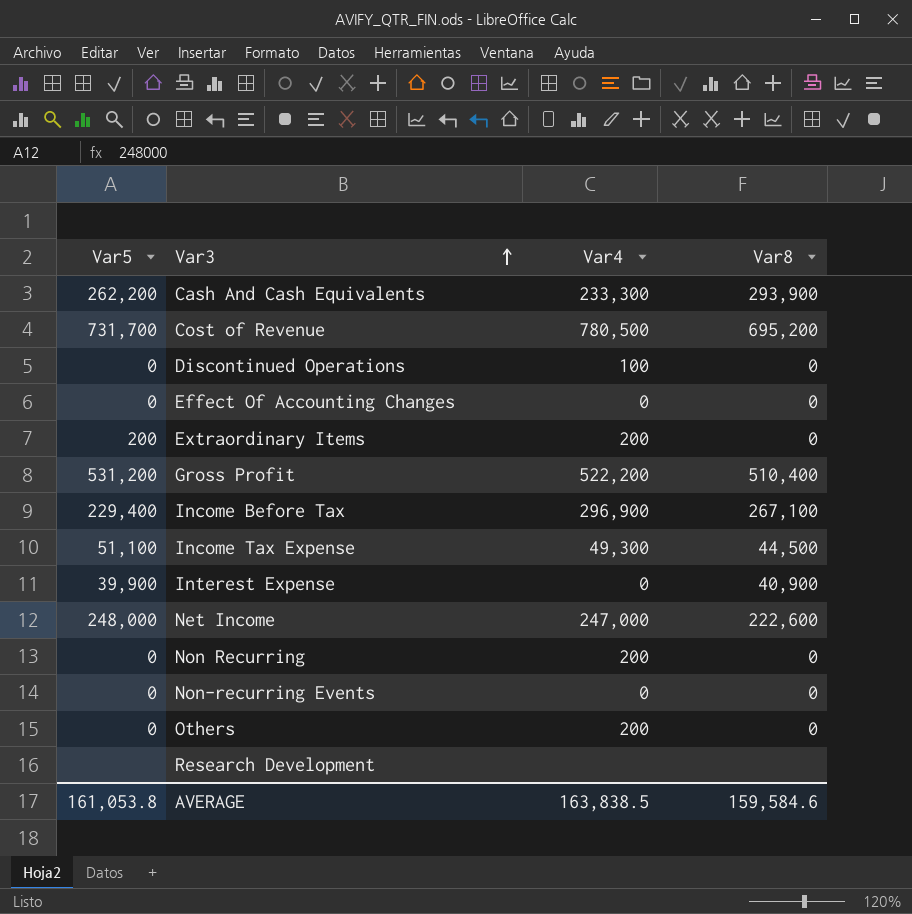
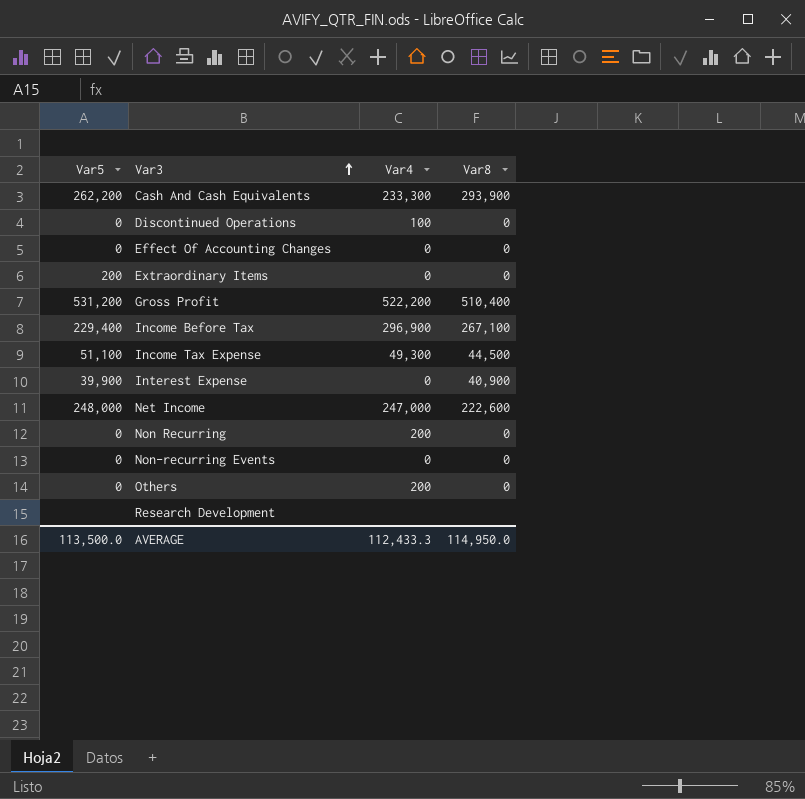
row Cost of Revenue: 731,700 | 780,500 | 695,200 -> none
Extraordinary Items | Var4: 200 -> 0
AVERAGE | Var5: 161,053.8 -> 113,500.0
AVERAGE | Var4: 163,838.5 -> 112,433.3
AVERAGE | Var8: 159,584.6 -> 114,950.0

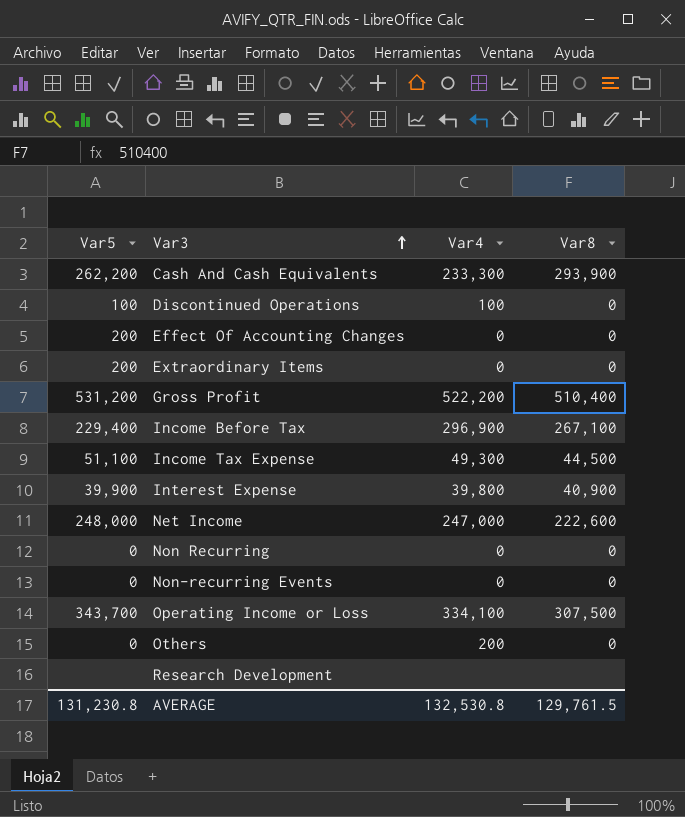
Discontinued Operations | Var5: 0 -> 100
Effect Of Accounting Changes | Var5: 0 -> 200
Interest Expense | Var4: 0 -> 39,800
Non Recurring | Var4: 200 -> 0
row Operating Income or Loss: none -> 343,700 | 334,100 | 307,500
AVERAGE | Var5: 113,500.0 -> 131,230.8
AVERAGE | Var4: 112,433.3 -> 132,530.8
AVERAGE | Var8: 114,950.0 -> 129,761.5

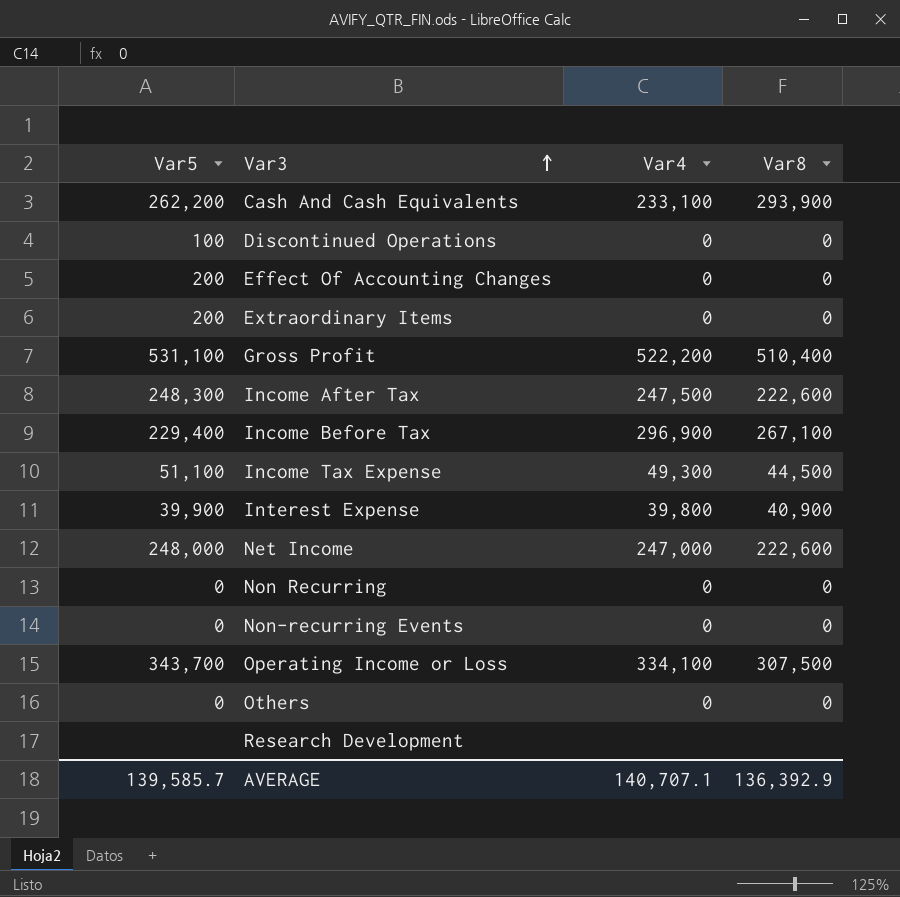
Cash And Cash Equivalents | Var4: 233,300 -> 233,100
Discontinued Operations | Var4: 100 -> 0
Gross Profit | Var5: 531,200 -> 531,100
row Income After Tax: none -> 248,300 | 247,500 | 222,600
Others | Var4: 200 -> 0
AVERAGE | Var5: 131,230.8 -> 139,585.7
AVERAGE | Var4: 132,530.8 -> 140,707.1
AVERAGE | Var8: 129,761.5 -> 136,392.9

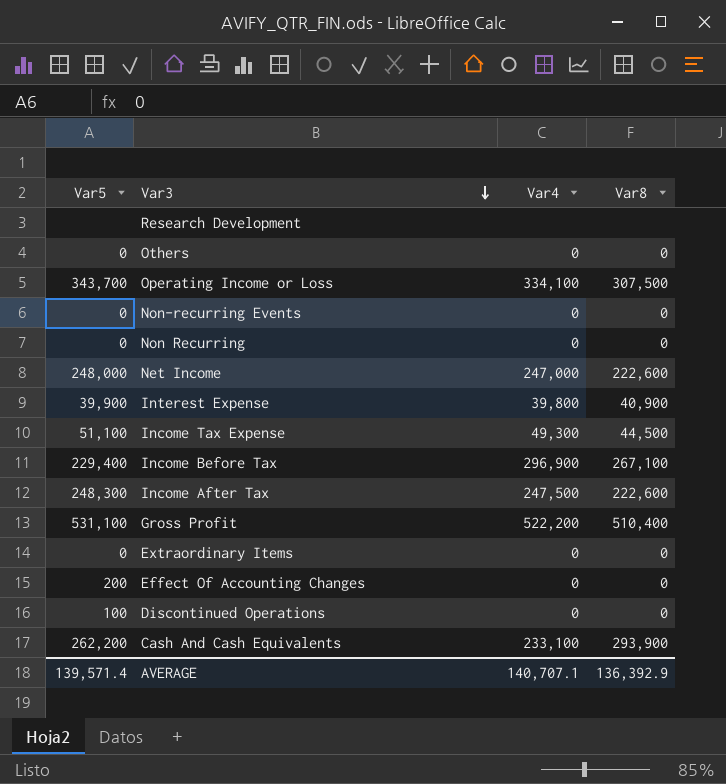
row order: Var3 ascending -> Var3 descending
Extraordinary Items | Var5: 200 -> 0
AVERAGE | Var5: 139,585.7 -> 139,571.4

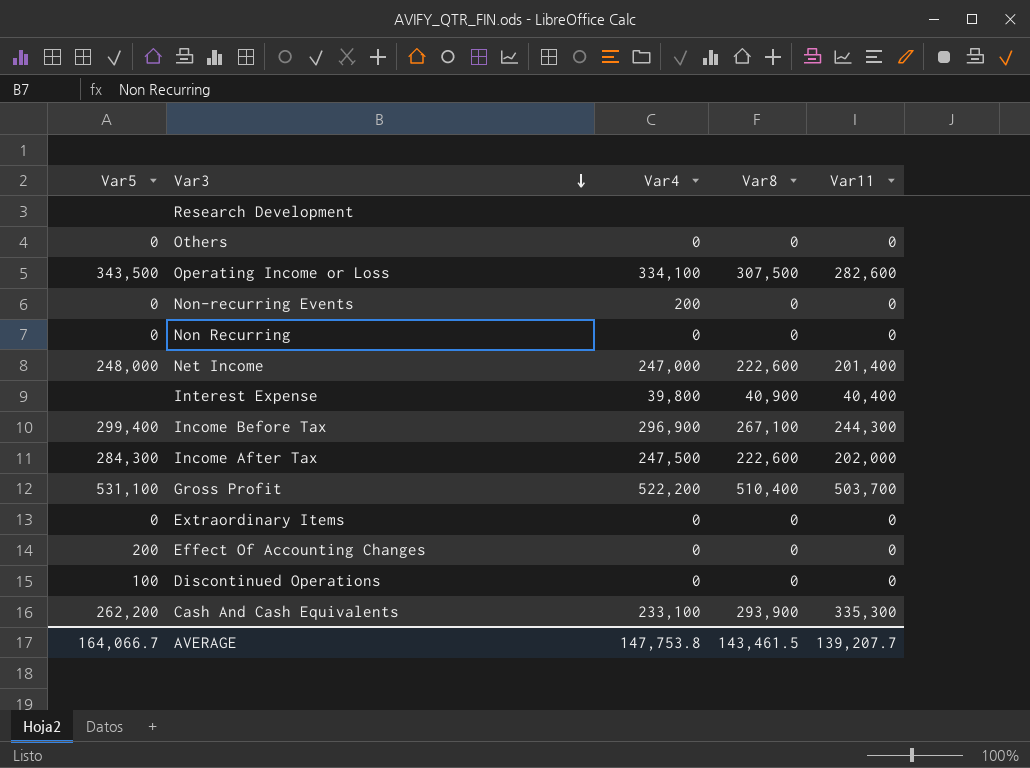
column Var11 | position: none -> 5
row Income Tax Expense: 51,100 | 49,300 | 44,500 -> none
Operating Income or Loss | Var5: 343,700 -> 343,500
Non-recurring Events | Var4: 0 -> 200
Interest Expense | Var5: 39,900 -> none
Income Before Tax | Var5: 229,400 -> 299,400
Income After Tax | Var5: 248,300 -> 284,300
AVERAGE | Var5: 139,571.4 -> 164,066.7
AVERAGE | Var4: 140,707.1 -> 147,753.8
AVERAGE | Var8: 136,392.9 -> 143,461.5

